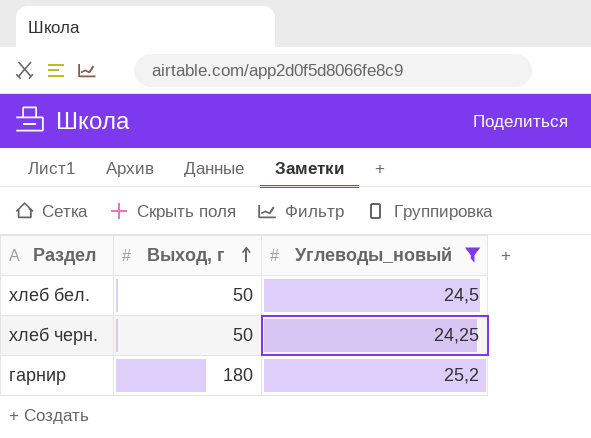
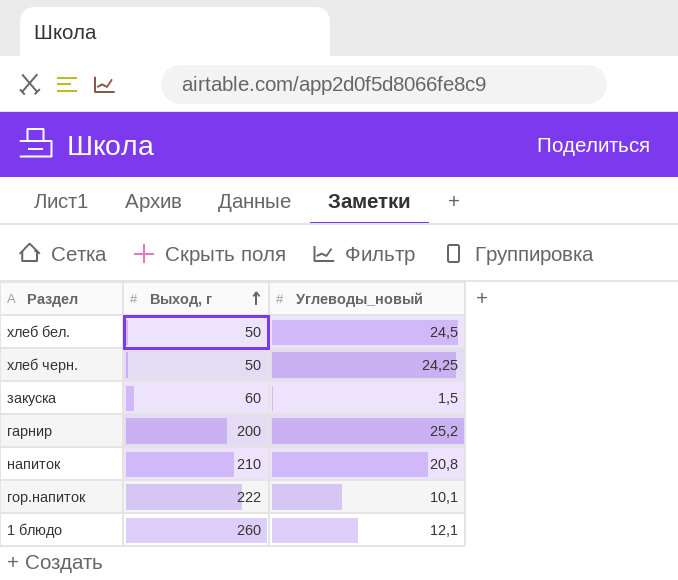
filter: Углеводы_новый >= 24,25 -> none
гарнир | Выход, г: 180 -> 200

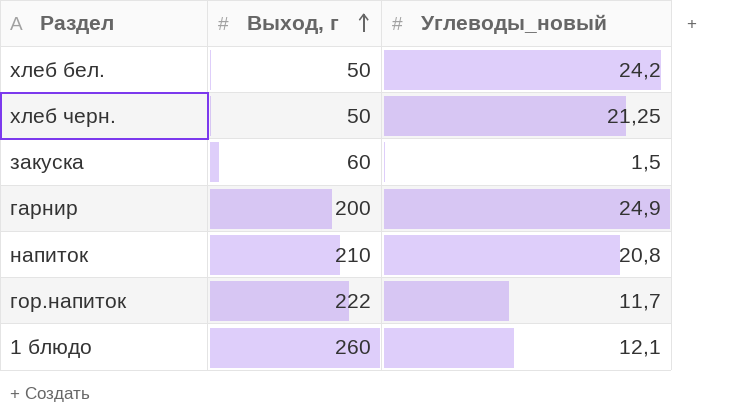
хлеб бел. | Углеводы_новый: 24,5 -> 24,2
хлеб черн. | Углеводы_новый: 24,25 -> 21,25
гарнир | Углеводы_новый: 25,2 -> 24,9
гор.напиток | Углеводы_новый: 10,1 -> 11,7

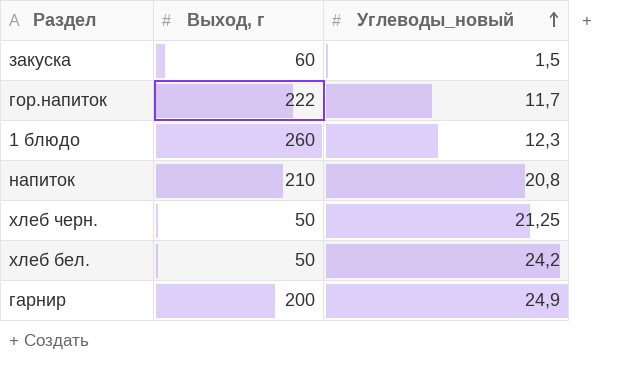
row order: Выход, г ascending -> Углеводы_новый ascending
1 блюдо | Углеводы_новый: 12,1 -> 12,3

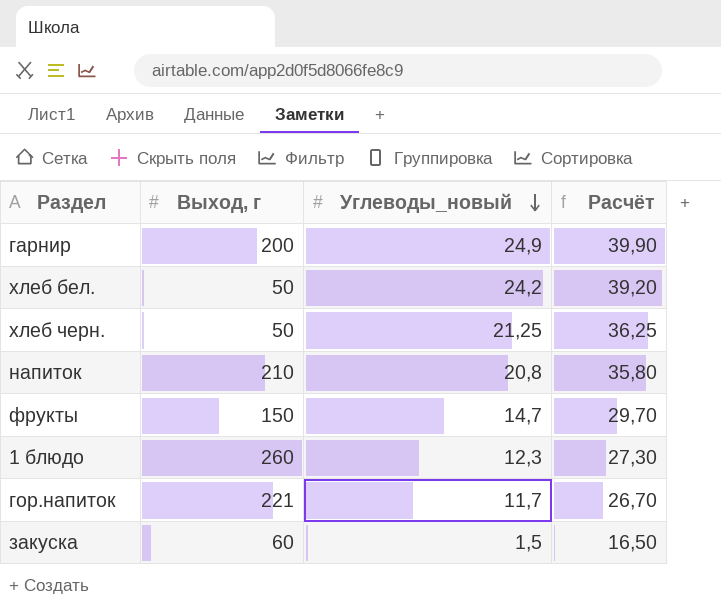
row order: Углеводы_новый ascending -> Углеводы_новый descending
column Расчёт | formula: none -> [Углеводы_новый] + 15
row фрукты: none -> 150 | 14,7 | 29,70
гор.напиток | Выход, г: 222 -> 221

